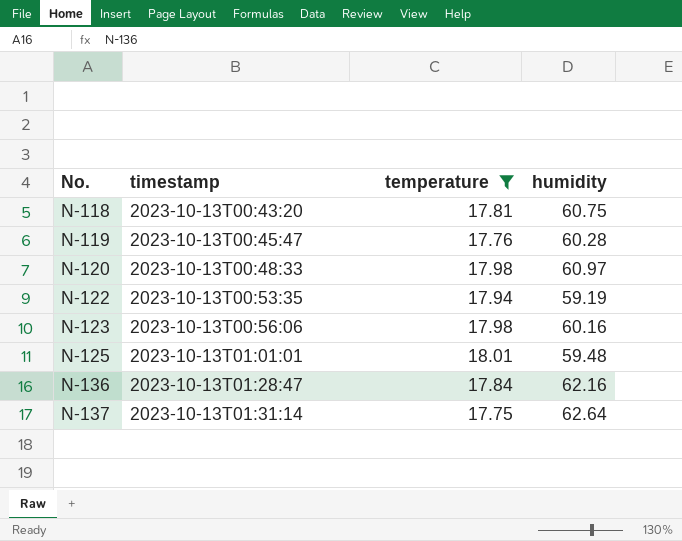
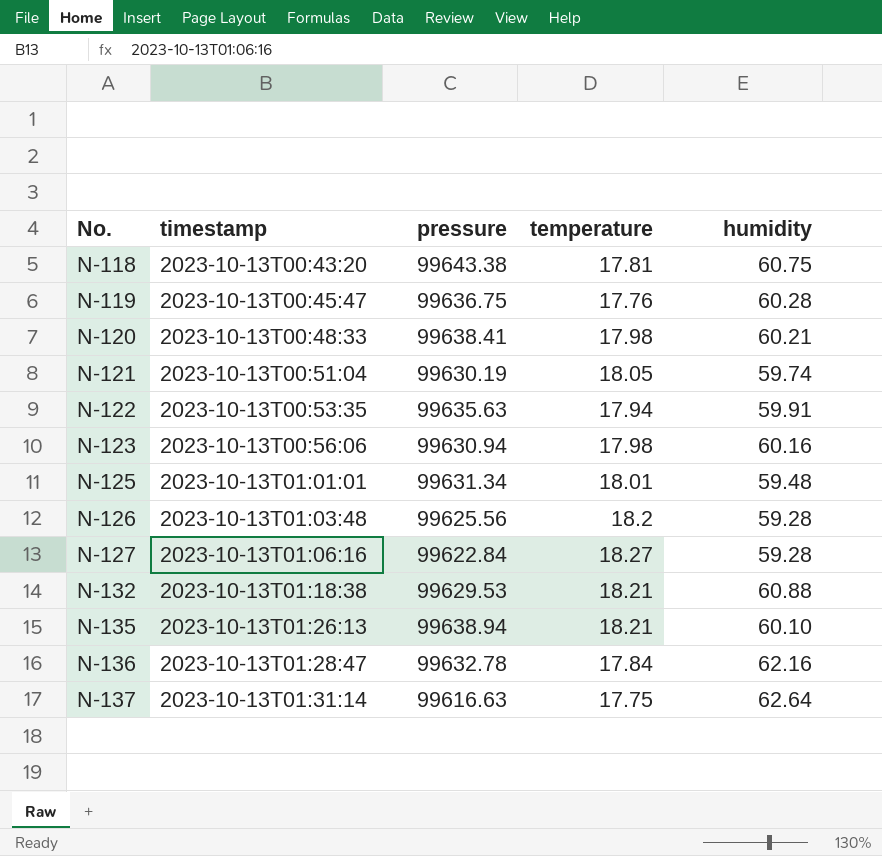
filter: temperature <= 18.01 -> none
column pressure | position: none -> 3
N-120 | humidity: 60.97 -> 60.21
N-122 | humidity: 59.19 -> 59.91

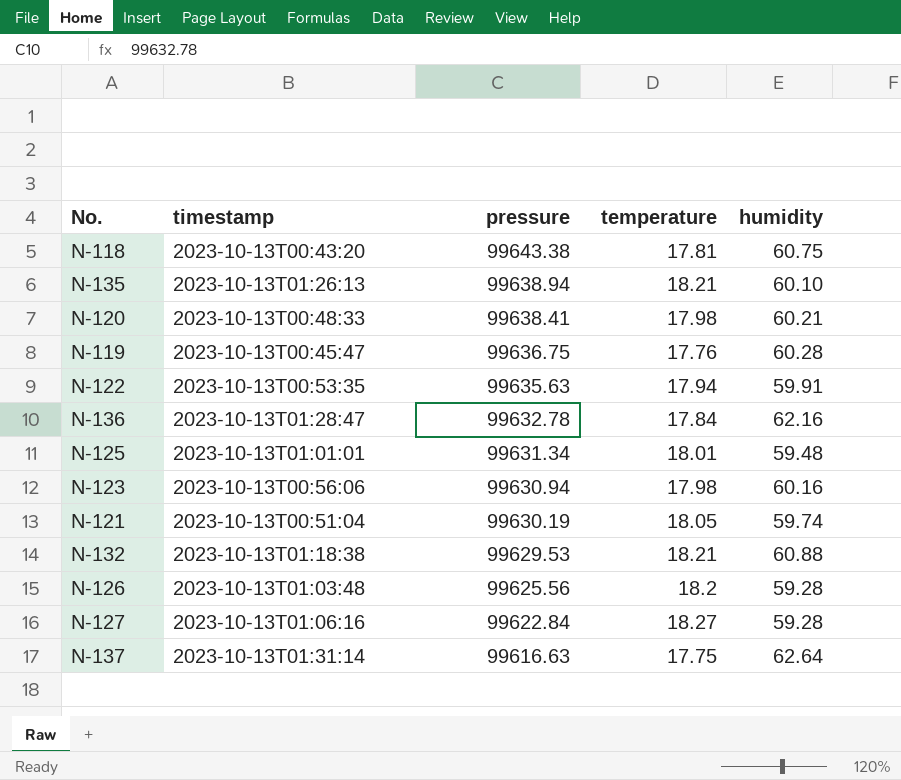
row order: No. ascending -> pressure descending

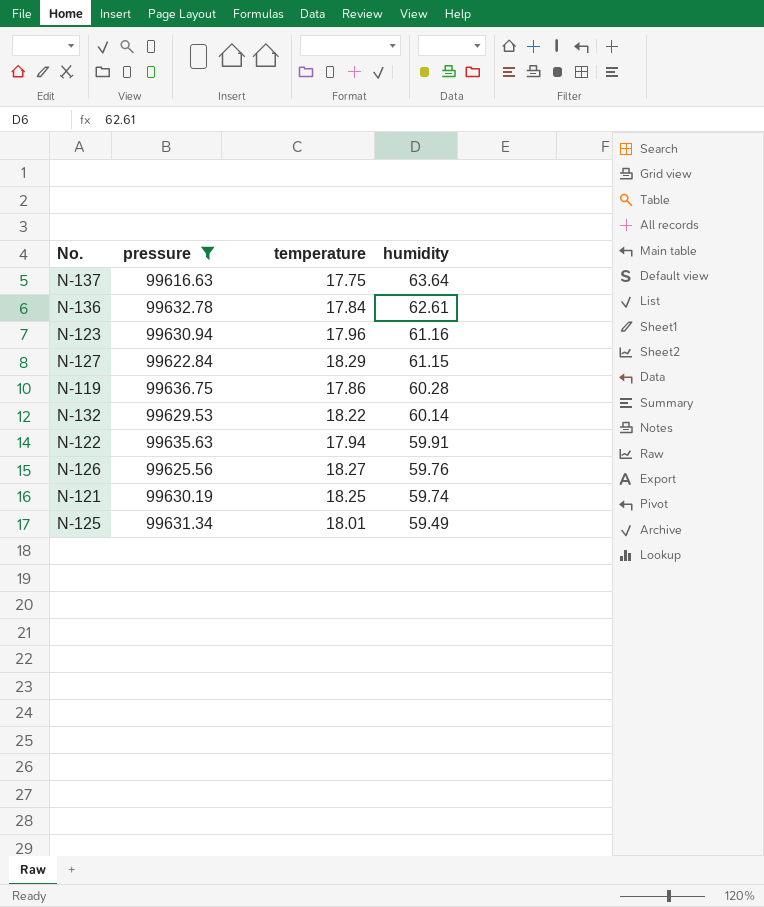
filter: none -> pressure <= 99636.75
row order: pressure descending -> humidity descending
column timestamp | position: 2 -> none
N-137 | humidity: 62.64 -> 63.64
N-136 | humidity: 62.16 -> 62.61
N-123 | temperature: 17.98 -> 17.96
N-123 | humidity: 60.16 -> 61.16
N-127 | temperature: 18.27 -> 18.29
N-127 | humidity: 59.28 -> 61.15
N-119 | temperature: 17.76 -> 17.86
N-132 | temperature: 18.21 -> 18.22
N-132 | humidity: 60.88 -> 60.14
N-126 | temperature: 18.2 -> 18.27
N-126 | humidity: 59.28 -> 59.76
N-121 | temperature: 18.05 -> 18.25
N-125 | humidity: 59.48 -> 59.49

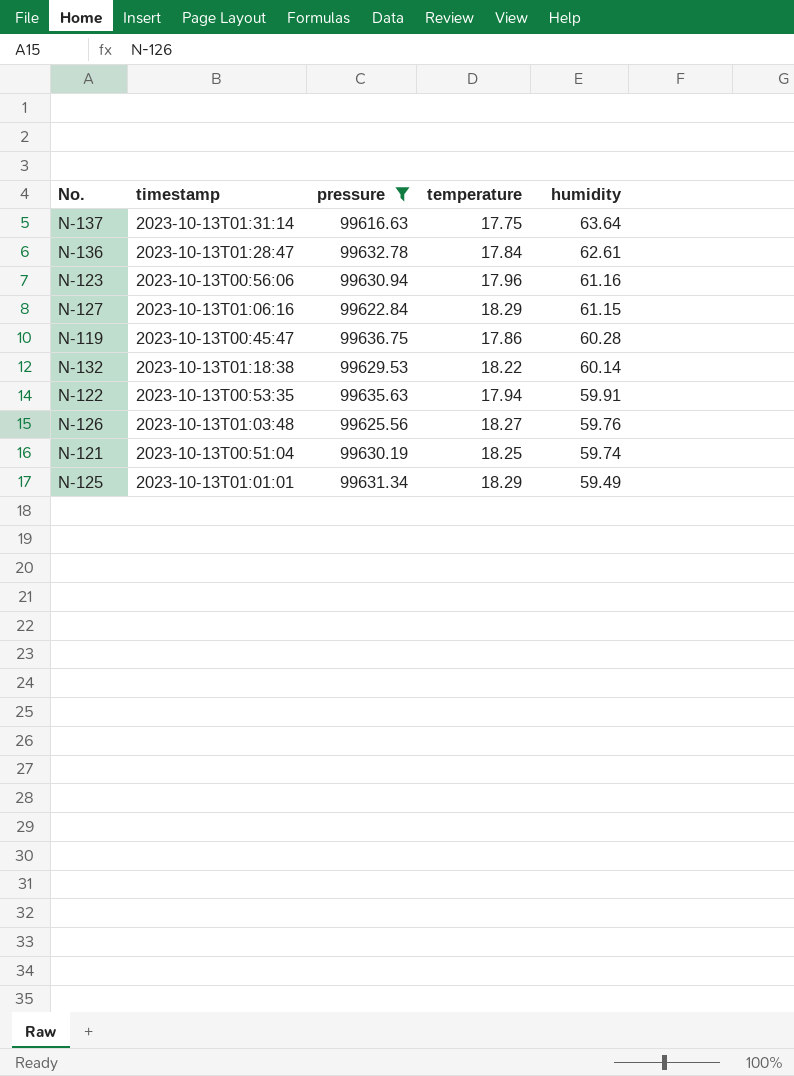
column timestamp | position: none -> 2
N-125 | temperature: 18.01 -> 18.29

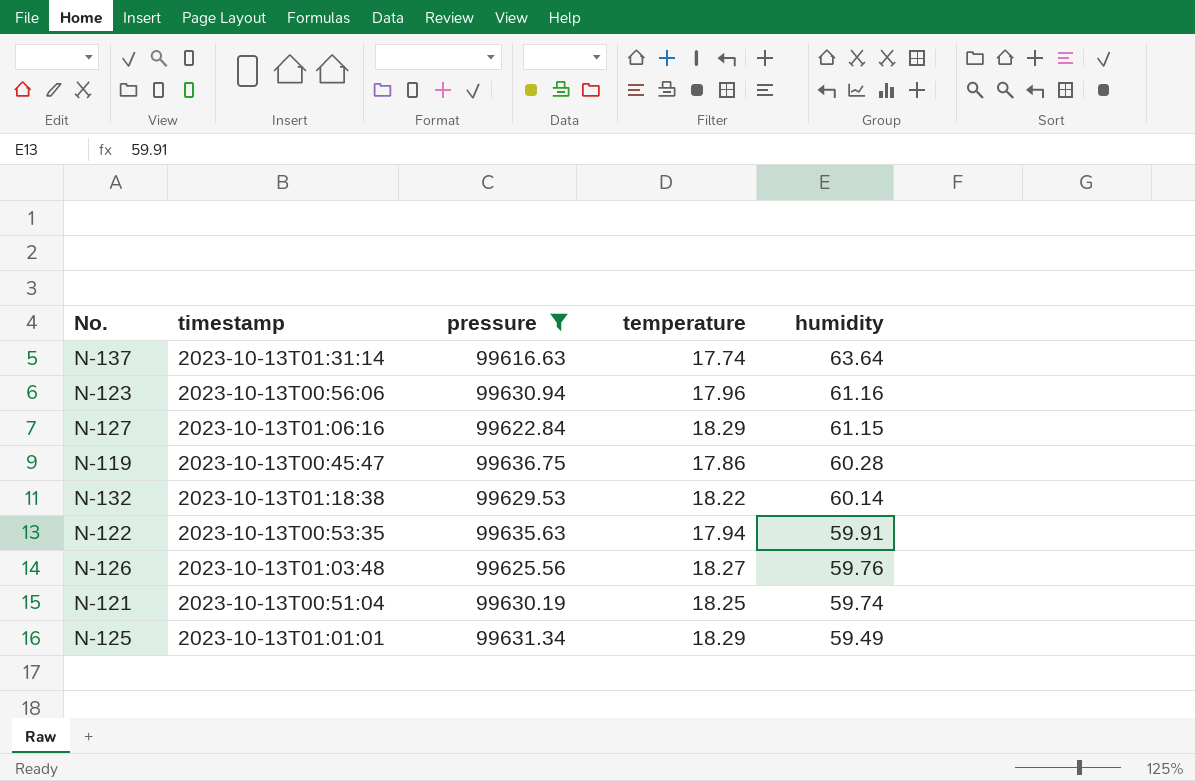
row N-136: 2023-10-13T01:28:47 | 99632.78 | 17.84 | 62.61 -> none
N-137 | temperature: 17.75 -> 17.74

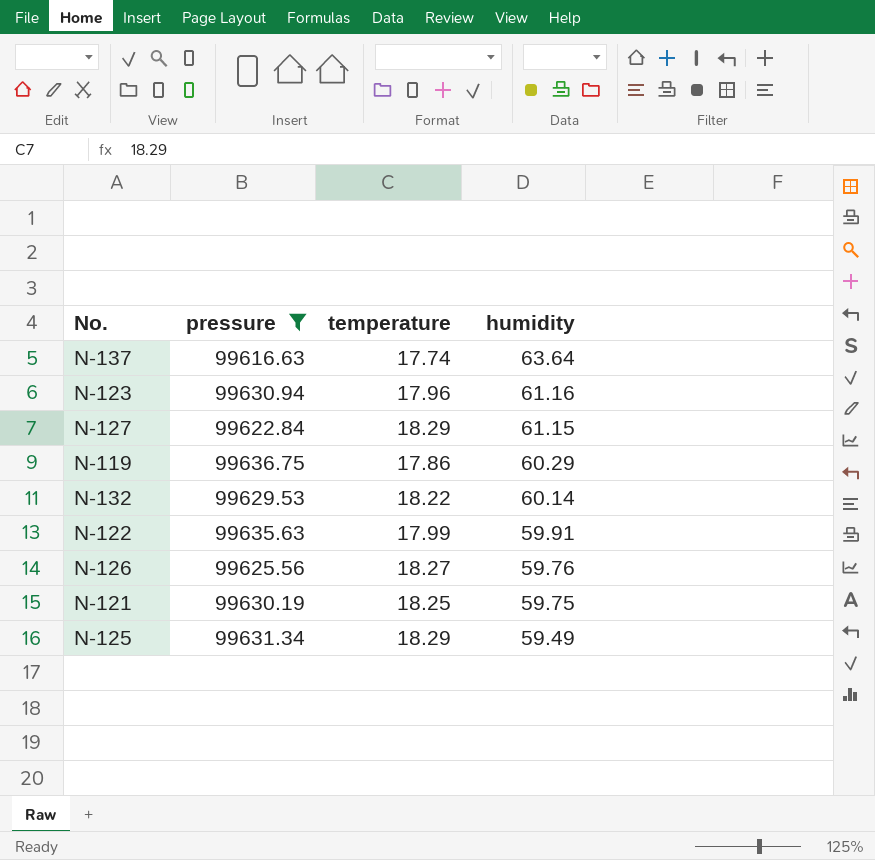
column timestamp | position: 2 -> none
N-119 | humidity: 60.28 -> 60.29
N-122 | temperature: 17.94 -> 17.99
N-121 | humidity: 59.74 -> 59.75

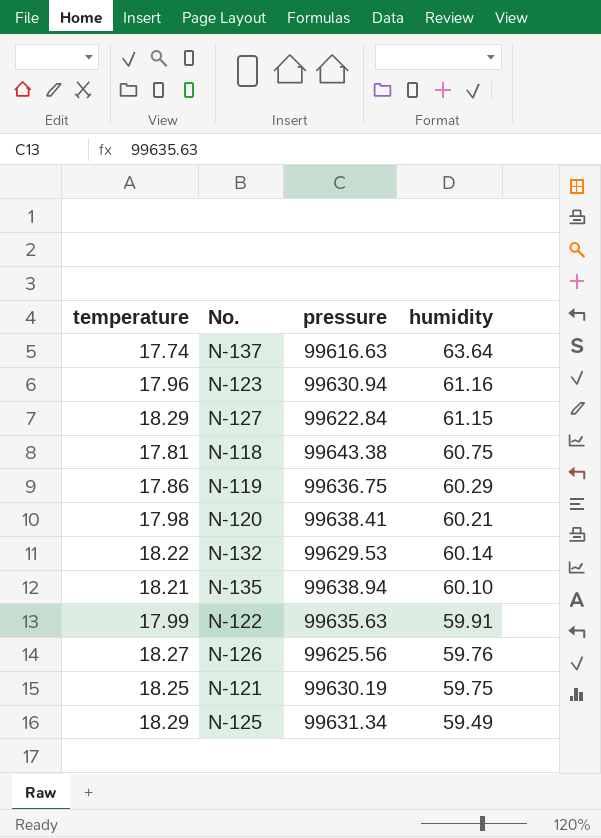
filter: pressure <= 99636.75 -> none
column temperature | position: 3 -> 1

